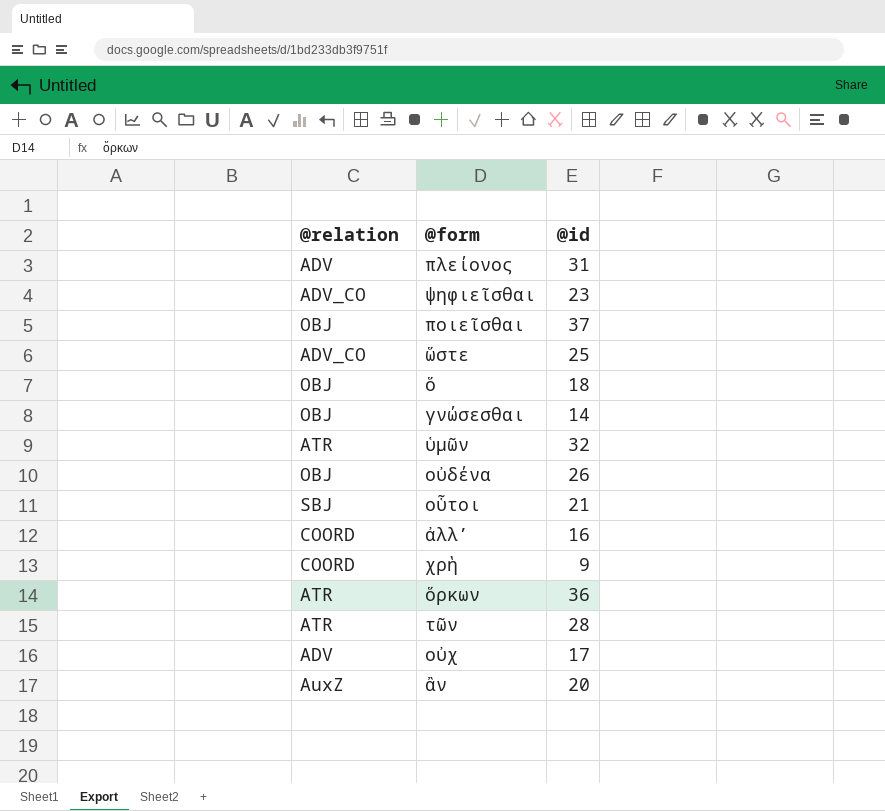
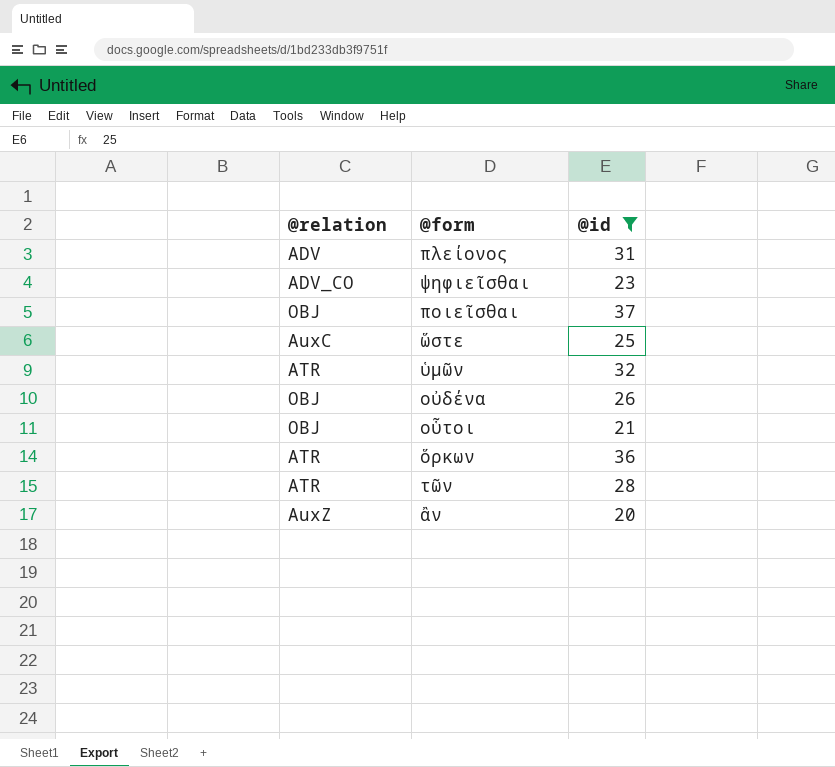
filter: none -> @id >= 20
ὥστε | @relation: ADV_CO -> AuxC
οὗτοι | @relation: SBJ -> OBJ

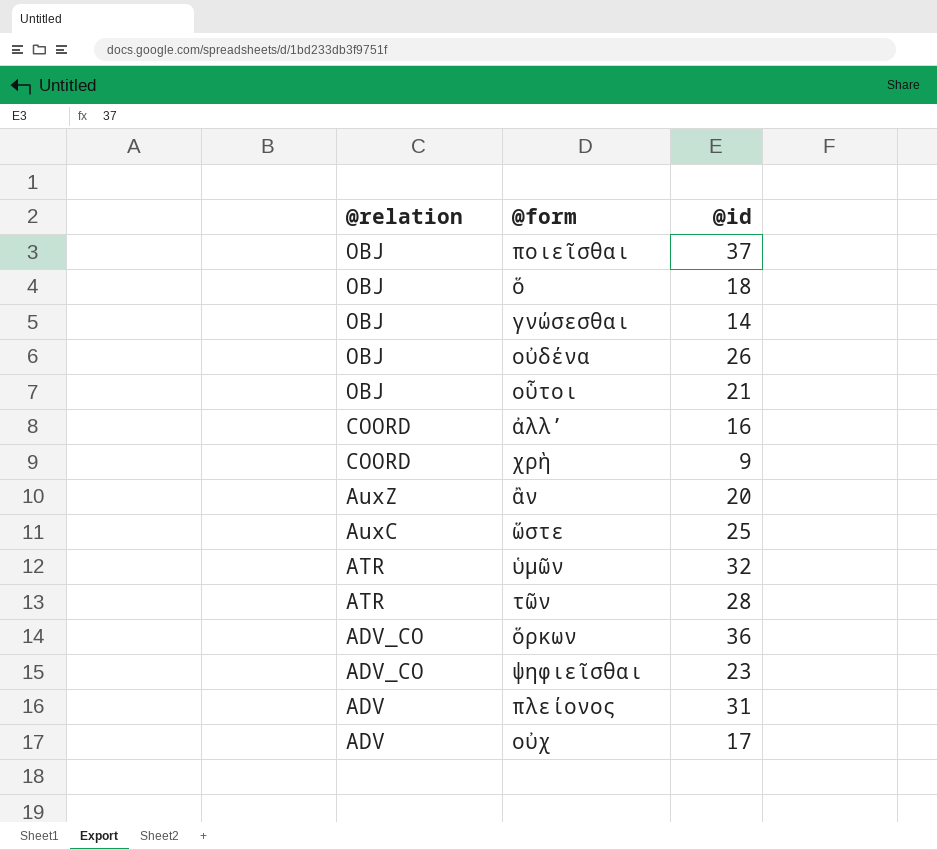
filter: @id >= 20 -> none
row order: none -> @relation descending
ὅρκων | @relation: ATR -> ADV_CO

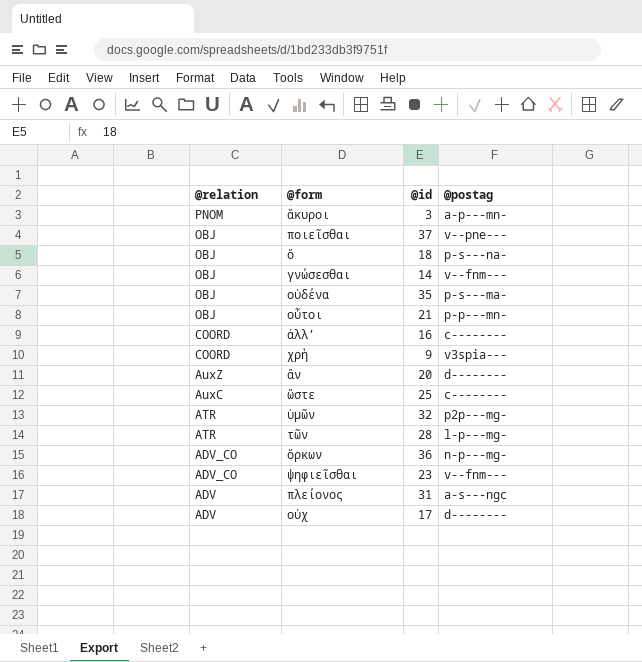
column @postag | position: none -> 4
row ἄκυροι: none -> PNOM | 3 | a-p---mn-
οὐδένα | @id: 26 -> 35

